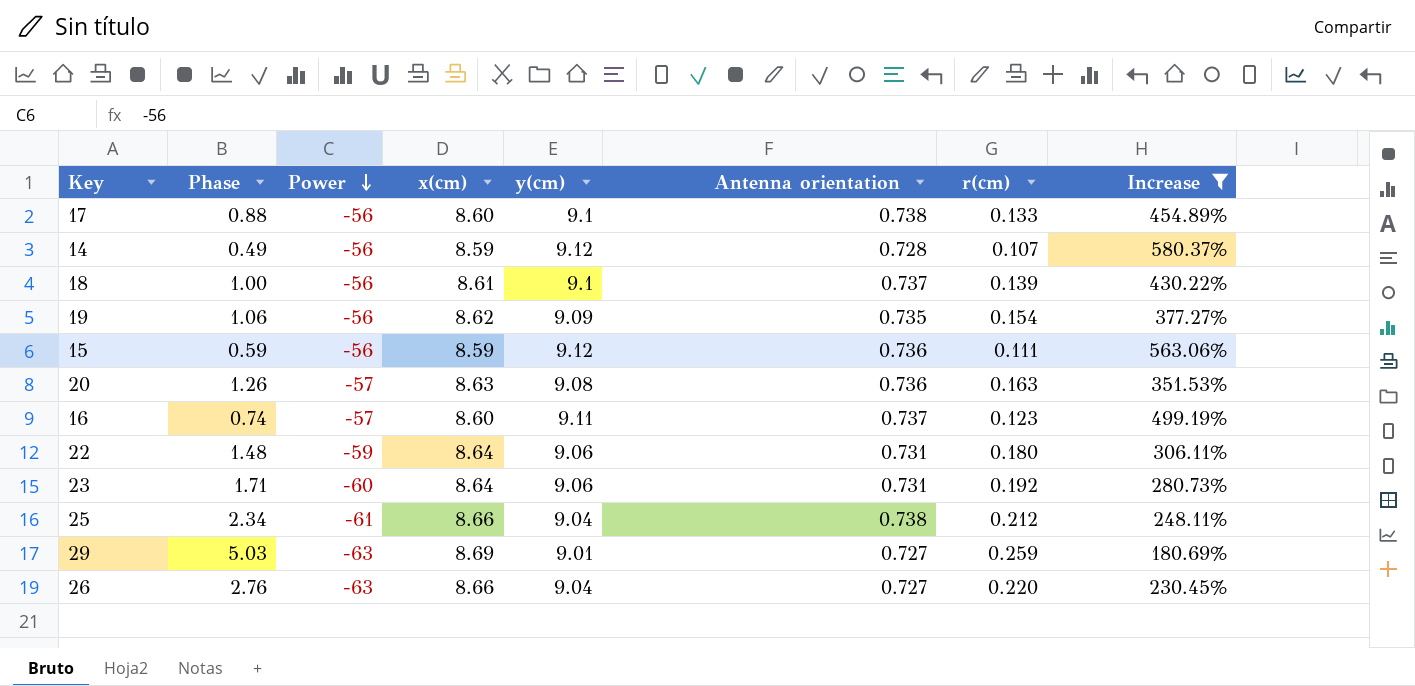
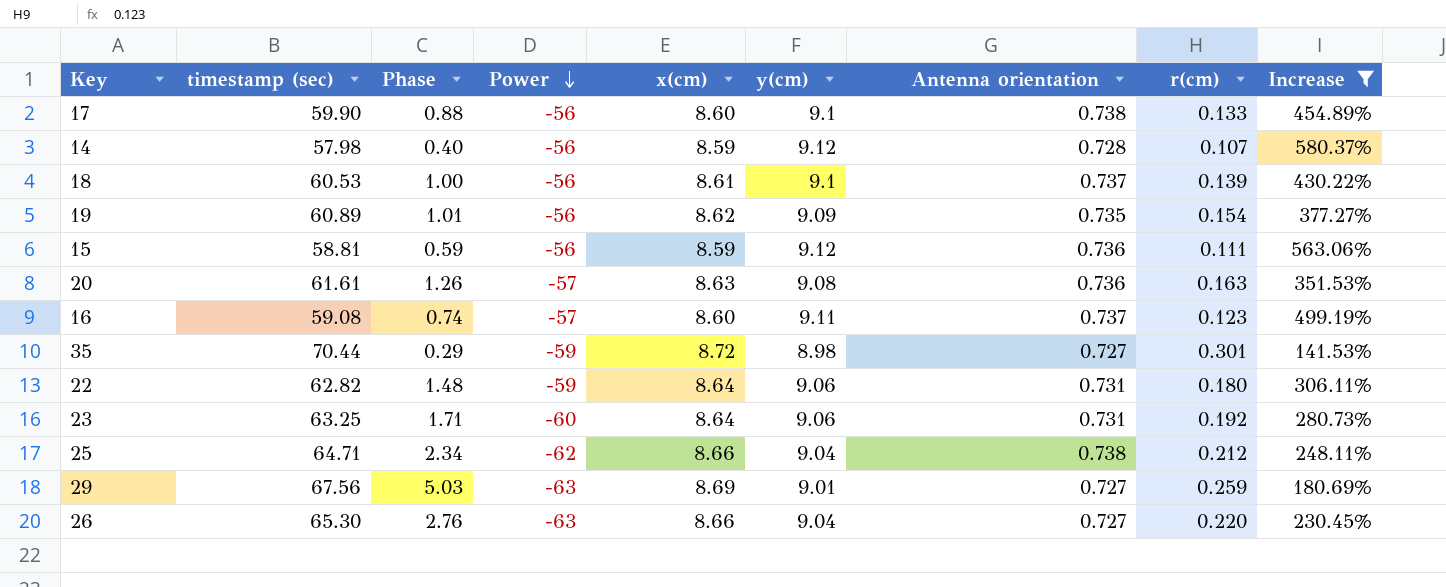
column timestamp (sec) | position: none -> 2
14 | Phase: 0.49 -> 0.40
19 | Phase: 1.06 -> 1.01
row 35: none -> 70.44 | 0.29 | -59 | 8.72 | 8.98 | 0.727 | 0.301 | 141.53%
25 | Power: -61 -> -62

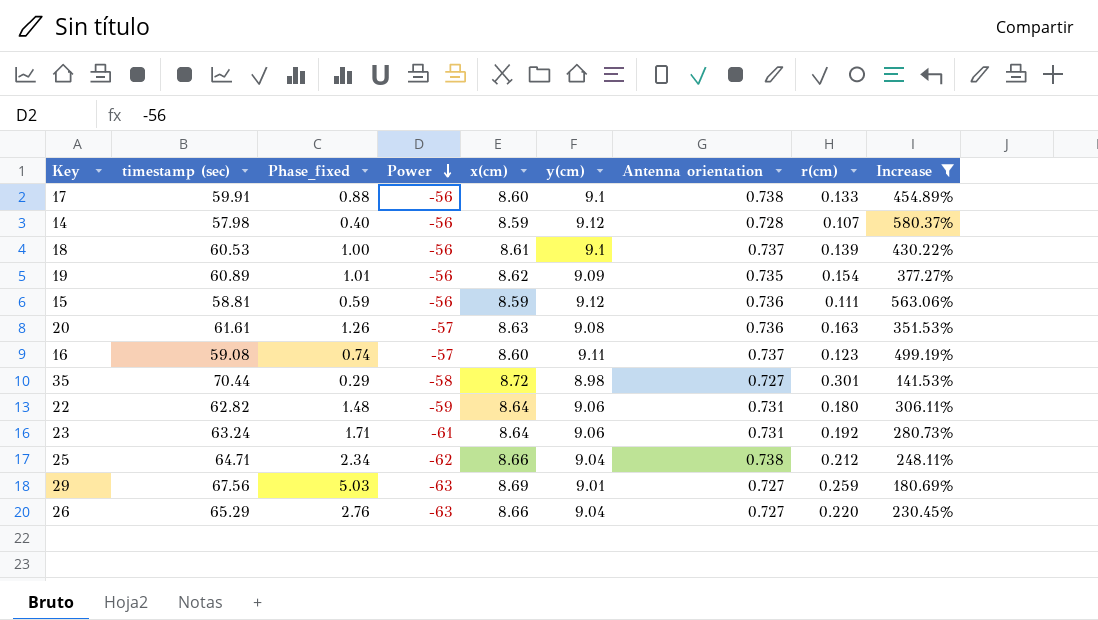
column name: Phase -> Phase_fixed
17 | timestamp (sec): 59.90 -> 59.91
35 | Power: -59 -> -58
23 | timestamp (sec): 63.25 -> 63.24
23 | Power: -60 -> -61
26 | timestamp (sec): 65.30 -> 65.29

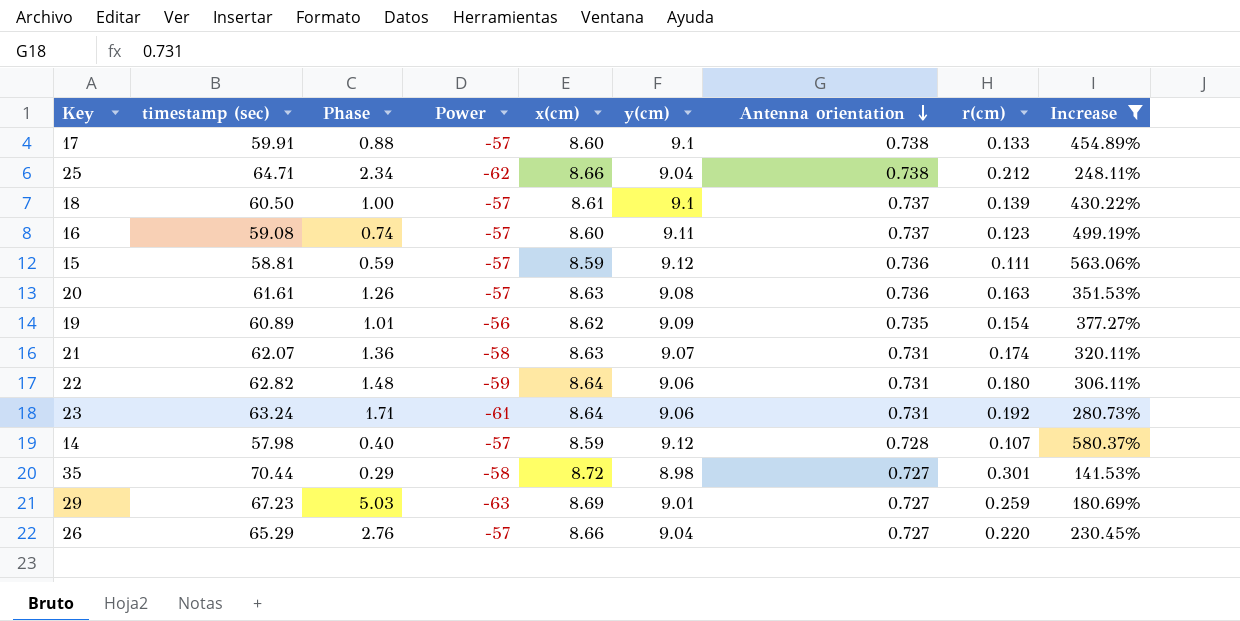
row order: Power descending -> Antenna orientation descending
column name: Phase_fixed -> Phase
17 | Power: -56 -> -57
18 | timestamp (sec): 60.53 -> 60.50
18 | Power: -56 -> -57
15 | Power: -56 -> -57
row 21: none -> 62.07 | 1.36 | -58 | 8.63 | 9.07 | 0.731 | 0.174 | 320.11%
14 | Power: -56 -> -57
29 | timestamp (sec): 67.56 -> 67.23
26 | Power: -63 -> -57

